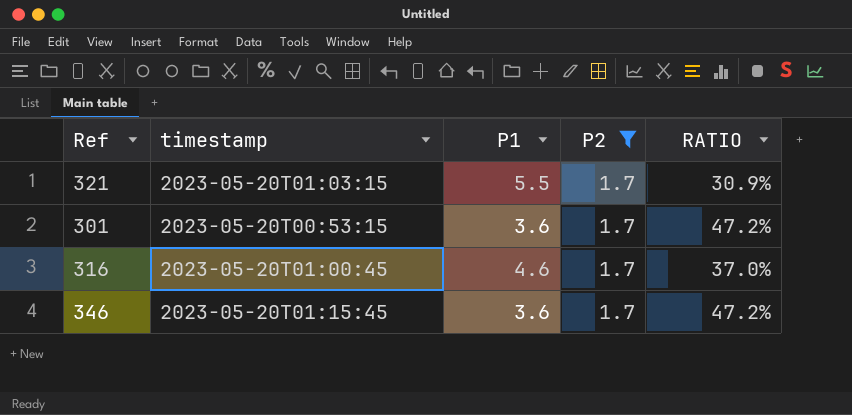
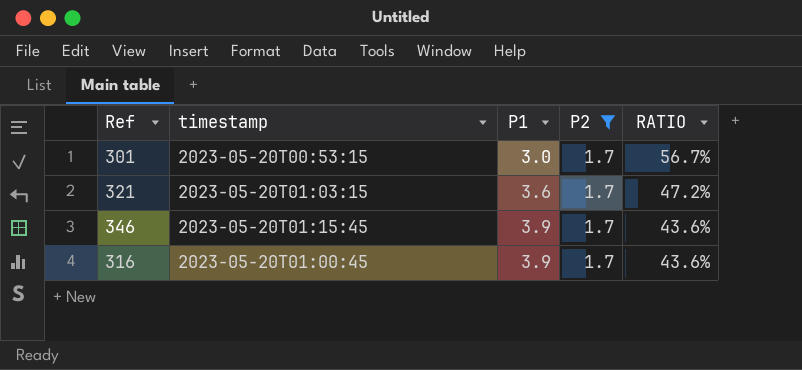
row order: none -> P1 ascending
301 | P1: 3.6 -> 3.0
301 | RATIO: 47.2% -> 56.7%
321 | P1: 5.5 -> 3.6
321 | RATIO: 30.9% -> 47.2%
346 | P1: 3.6 -> 3.9
346 | RATIO: 47.2% -> 43.6%
316 | P1: 4.6 -> 3.9
316 | RATIO: 37.0% -> 43.6%

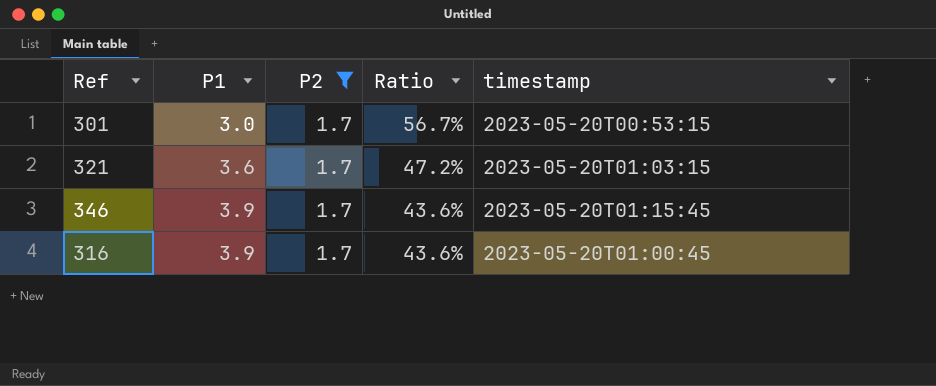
column name: RATIO -> Ratio
column timestamp | position: 2 -> 5

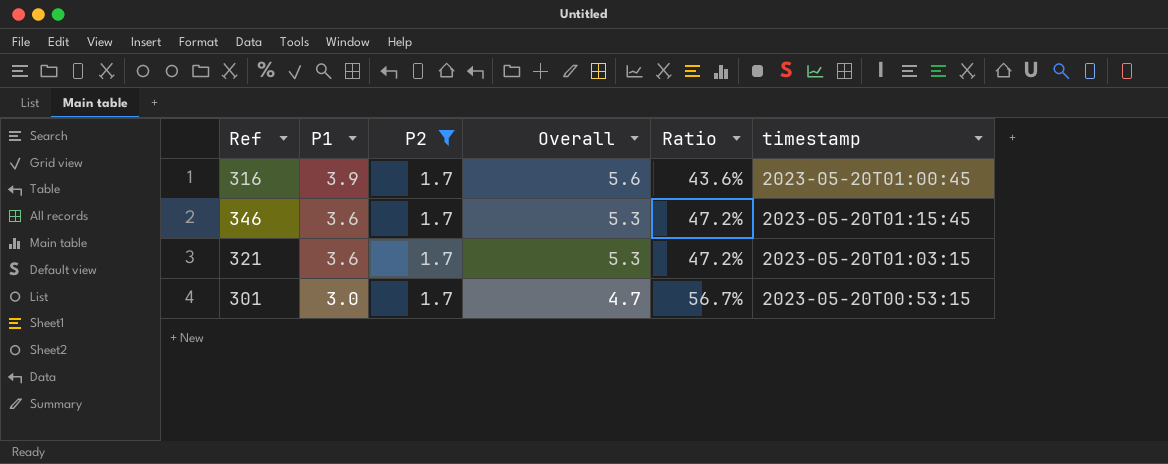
row order: P1 ascending -> P1 descending
column Overall | formula: none -> [P1] + [P2]
346 | P1: 3.9 -> 3.6
346 | Ratio: 43.6% -> 47.2%

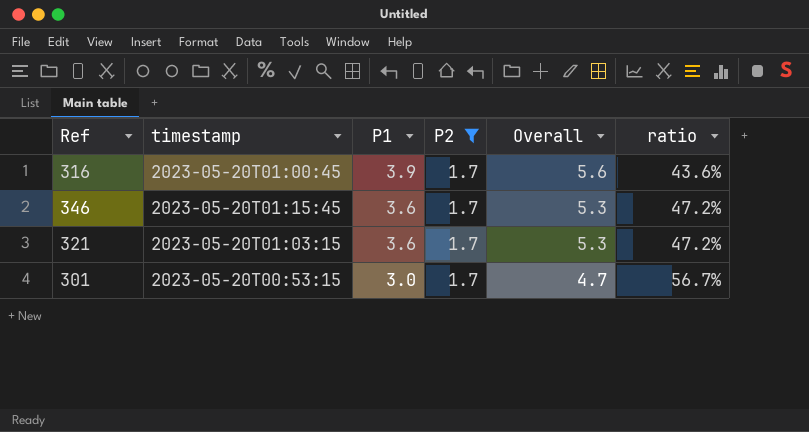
column timestamp | position: 6 -> 2
column name: Ratio -> ratio

